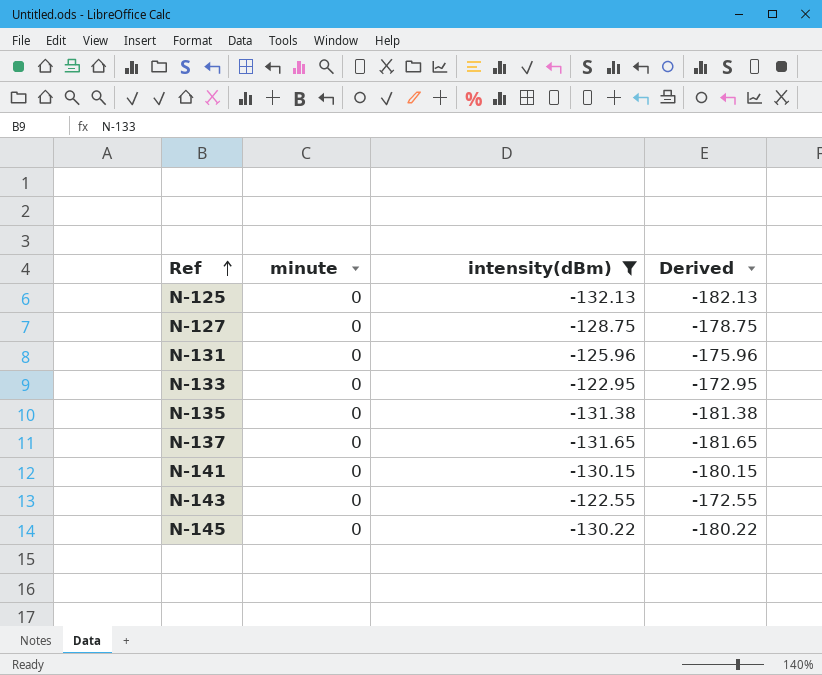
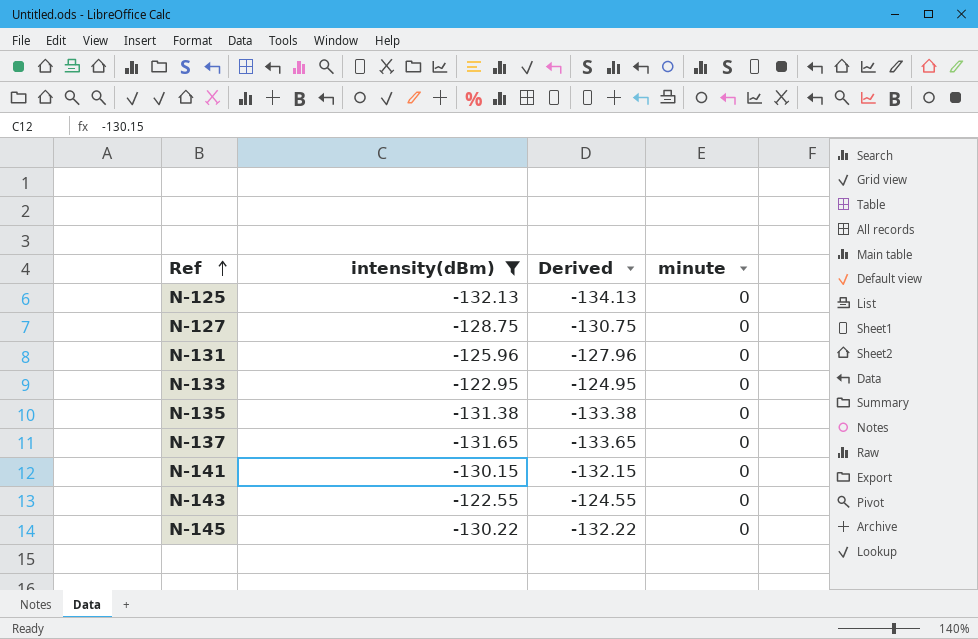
column Derived | formula: [intensity(dBm)] - 50 -> [intensity(dBm)] - 2
column minute | position: 2 -> 4

